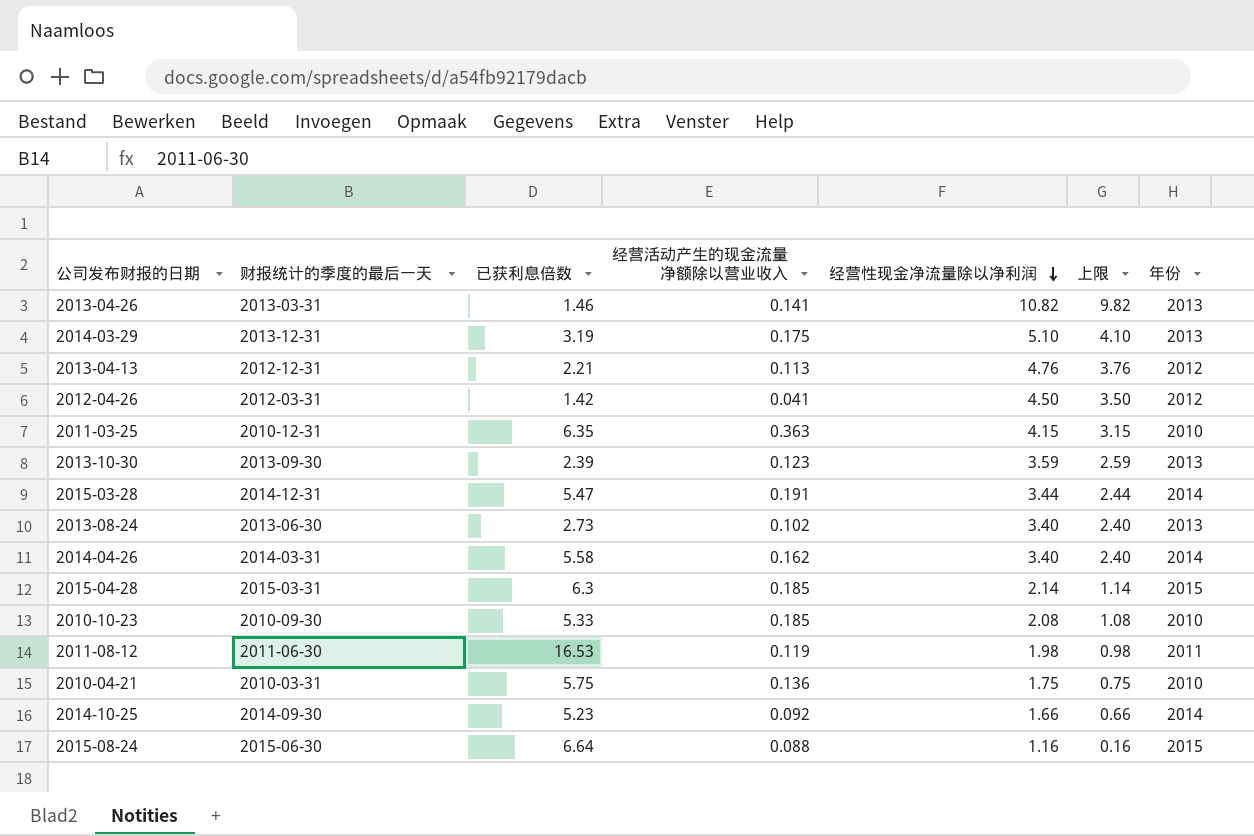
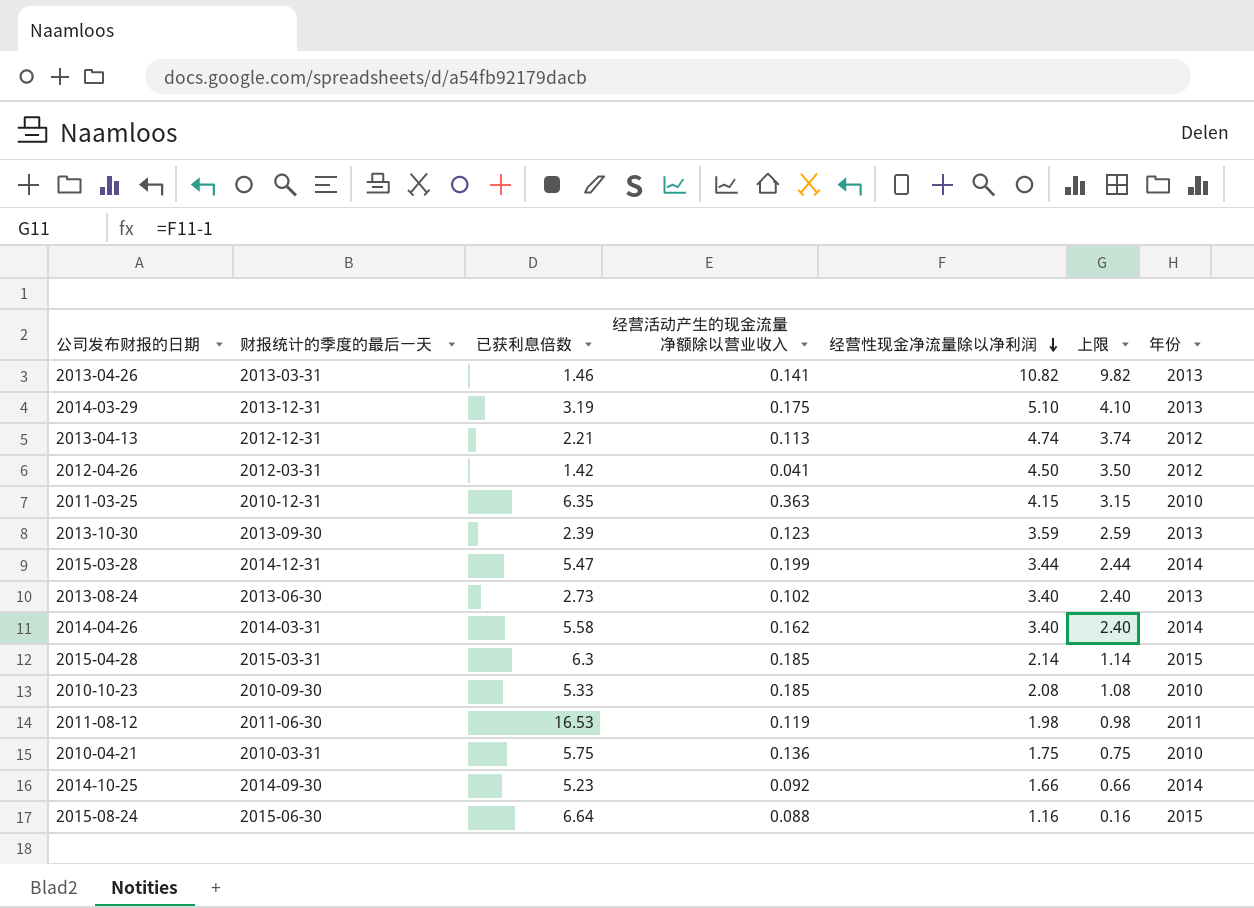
2013-04-13 | 经营性现金净流量除以净利润: 4.76 -> 4.74
2013-04-13 | 上限: 3.76 -> 3.74
2015-03-28 | 经营活动产生的现金流量净额除以营业收入: 0.191 -> 0.199

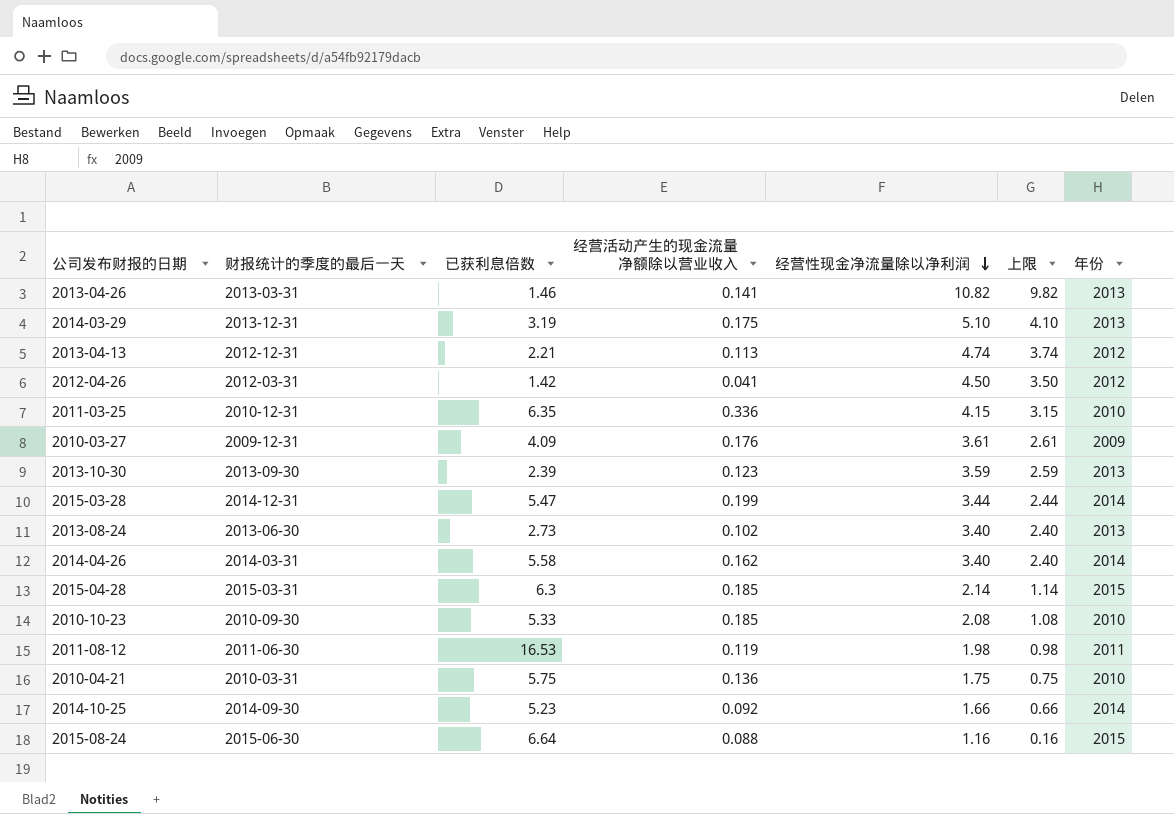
2011-03-25 | 经营活动产生的现金流量净额除以营业收入: 0.363 -> 0.336
row 2010-03-27: none -> 2009-12-31 | 4.09 | 0.176 | 3.61 | 2.61 | 2009

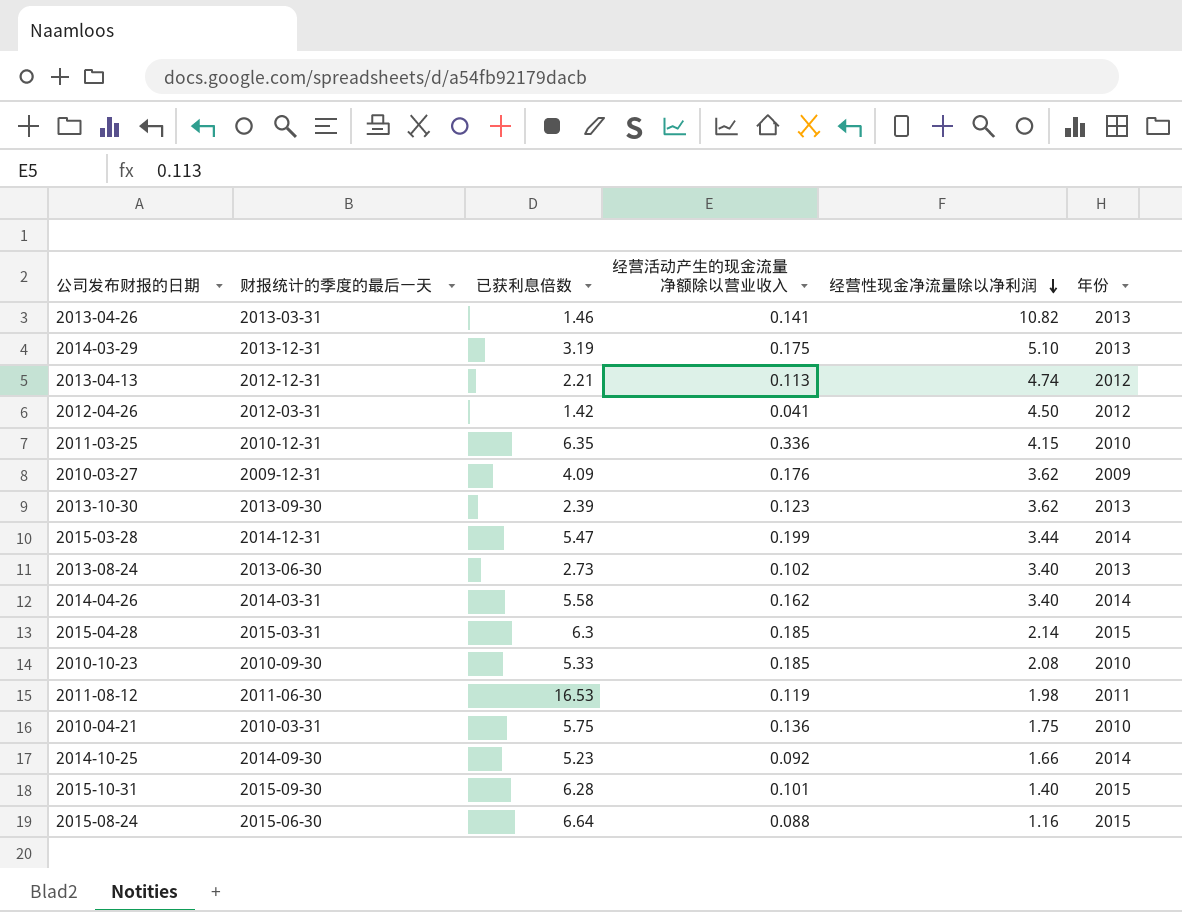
column 上限 | formula: [经营性现金净流量除以净利润] - 1 -> none
2010-03-27 | 经营性现金净流量除以净利润: 3.61 -> 3.62
2013-10-30 | 经营性现金净流量除以净利润: 3.59 -> 3.62
row 2015-10-31: none -> 2015-09-30 | 6.28 | 0.101 | 1.40 | 2015

